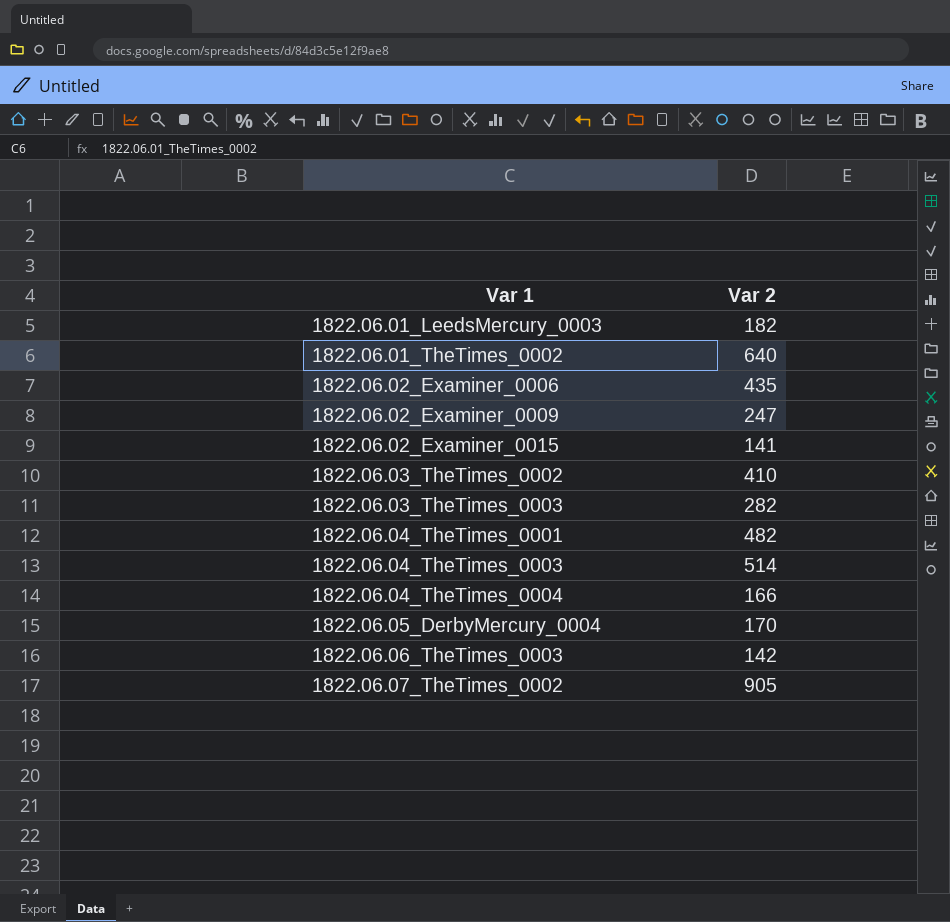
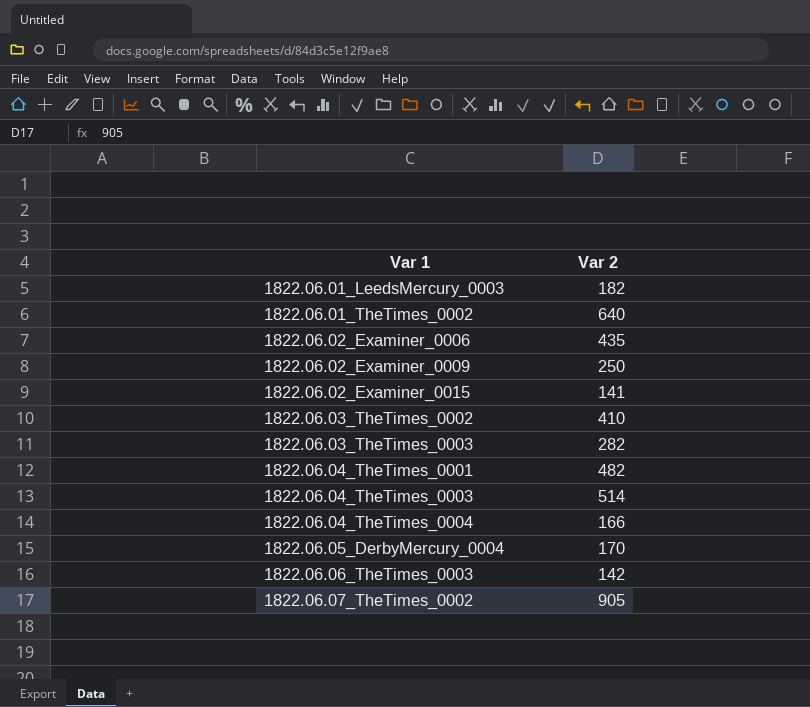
1822.06.02_Examiner_0009 | Var 2: 247 -> 250

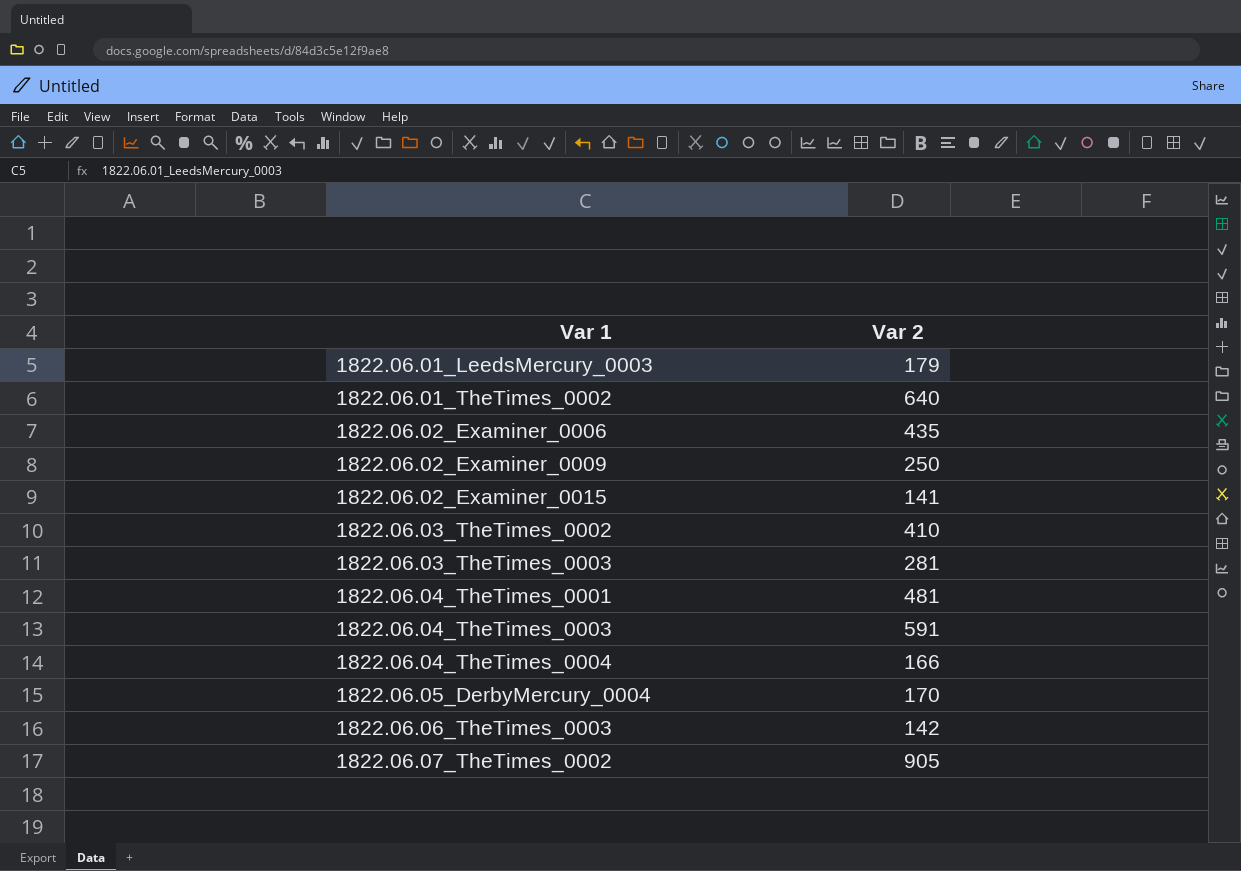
1822.06.01_LeedsMercury_0003 | Var 2: 182 -> 179
1822.06.03_TheTimes_0003 | Var 2: 282 -> 281
1822.06.04_TheTimes_0001 | Var 2: 482 -> 481
1822.06.04_TheTimes_0003 | Var 2: 514 -> 591

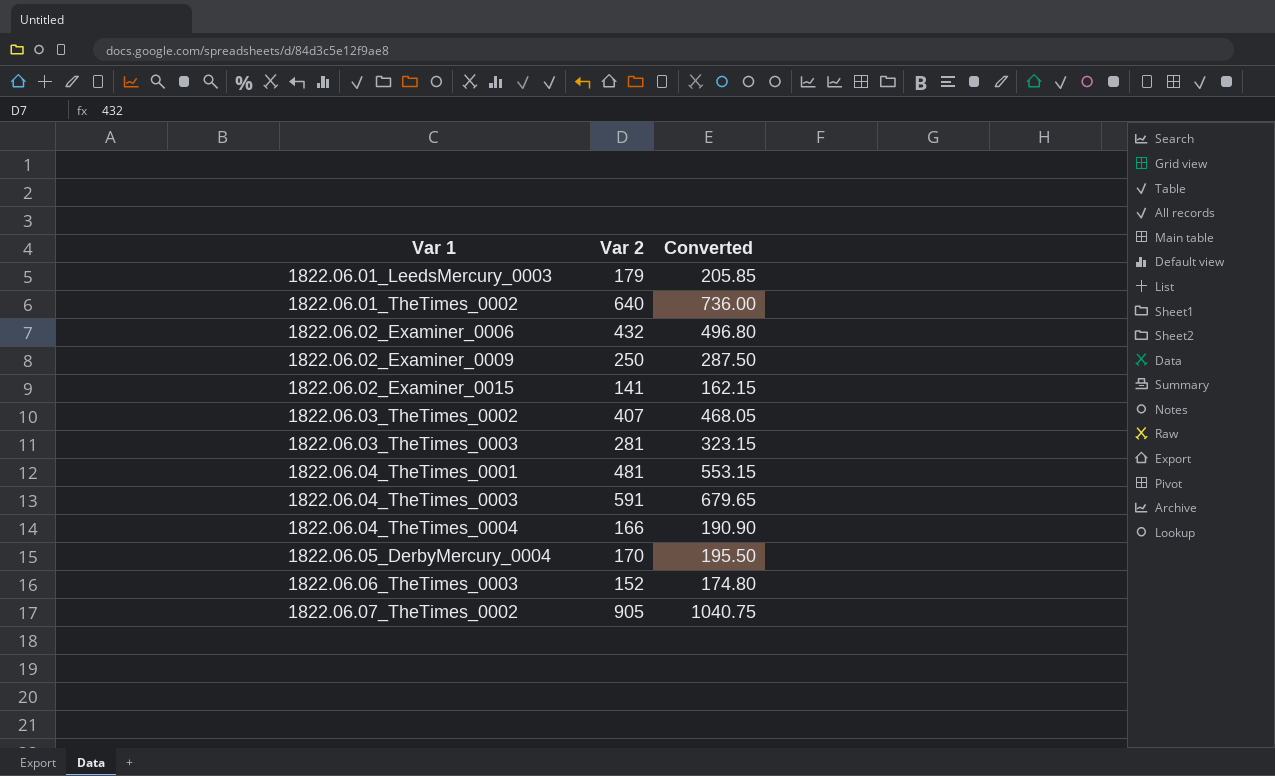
column Converted | formula: none -> [Var 2] * 1.15
1822.06.02_Examiner_0006 | Var 2: 435 -> 432
1822.06.03_TheTimes_0002 | Var 2: 410 -> 407
1822.06.06_TheTimes_0003 | Var 2: 142 -> 152

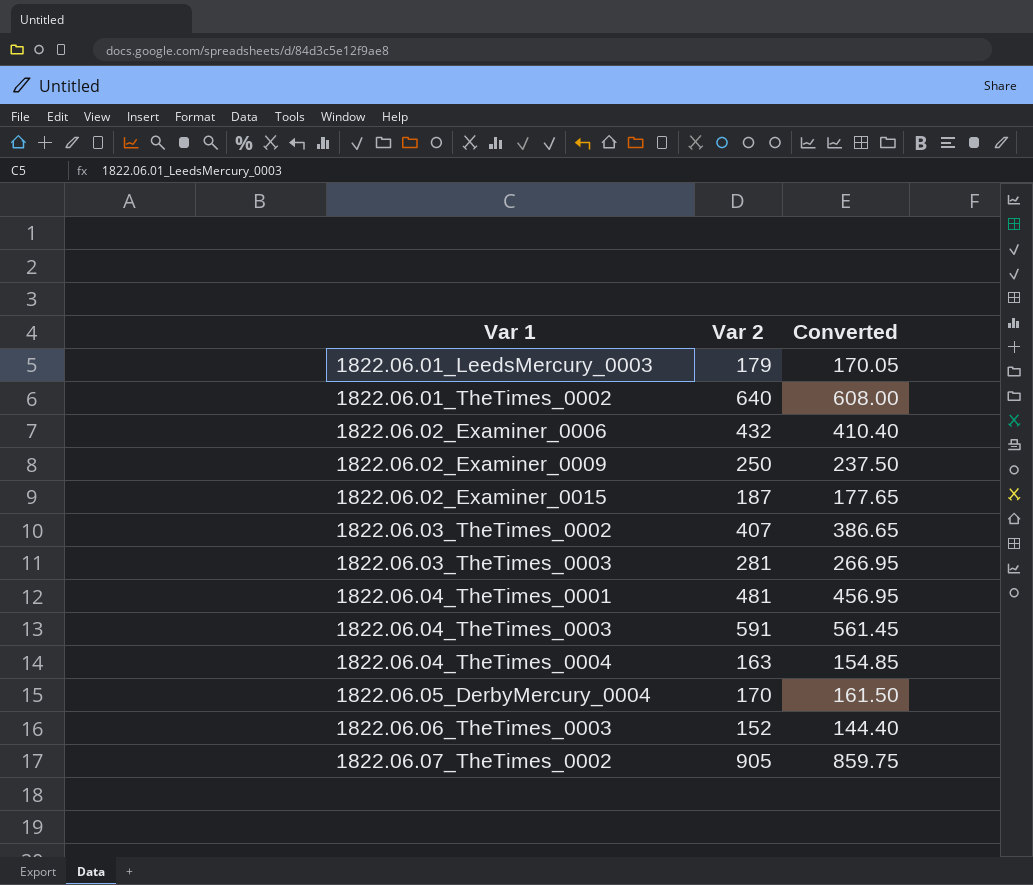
column Converted | formula: [Var 2] * 1.15 -> [Var 2] * 0.95
1822.06.02_Examiner_0015 | Var 2: 141 -> 187
1822.06.04_TheTimes_0004 | Var 2: 166 -> 163

